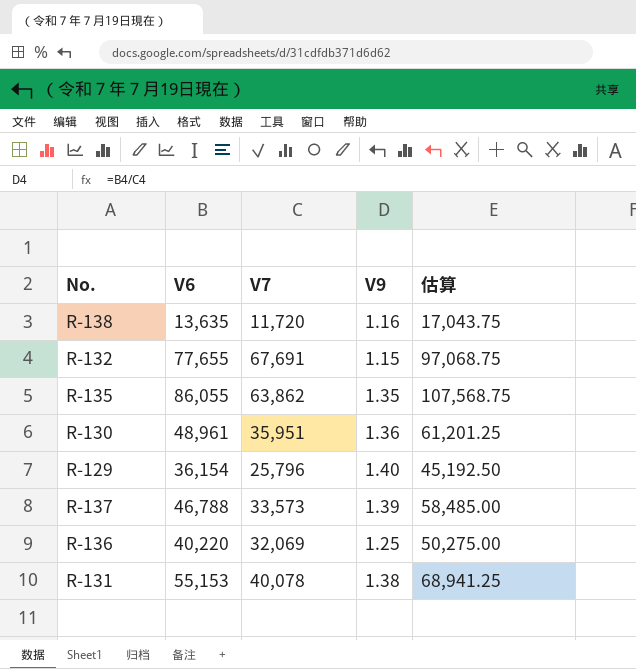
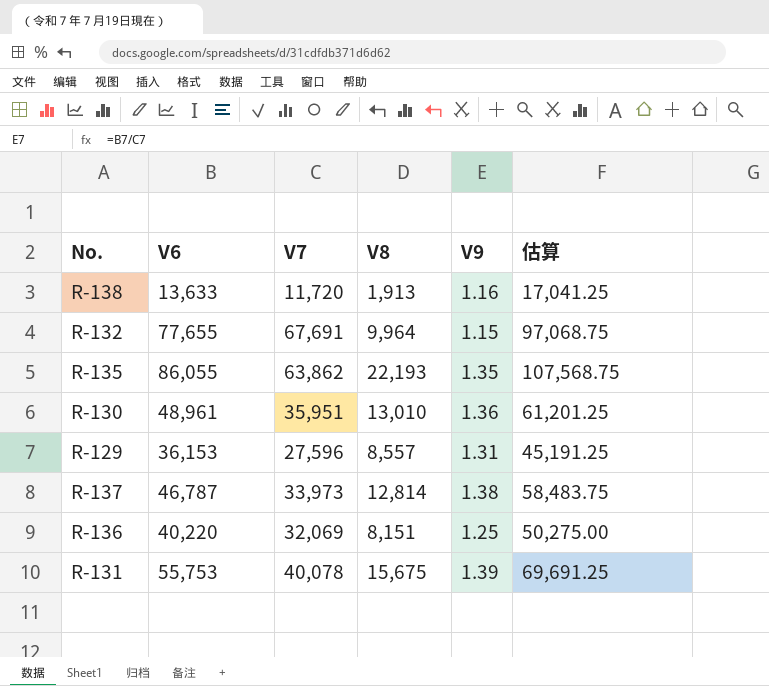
column V8 | formula: none -> [V6] - [V7]
R-138 | V6: 13,635 -> 13,633
R-138 | 估算: 17,043.75 -> 17,041.25
R-129 | V6: 36,154 -> 36,153
R-129 | V7: 25,796 -> 27,596
R-129 | V9: 1.40 -> 1.31
R-129 | 估算: 45,192.50 -> 45,191.25
R-137 | V6: 46,788 -> 46,787
R-137 | V7: 33,573 -> 33,973
R-137 | V9: 1.39 -> 1.38
R-137 | 估算: 58,485.00 -> 58,483.75
R-131 | V6: 55,153 -> 55,753
R-131 | V9: 1.38 -> 1.39
R-131 | 估算: 68,941.25 -> 69,691.25

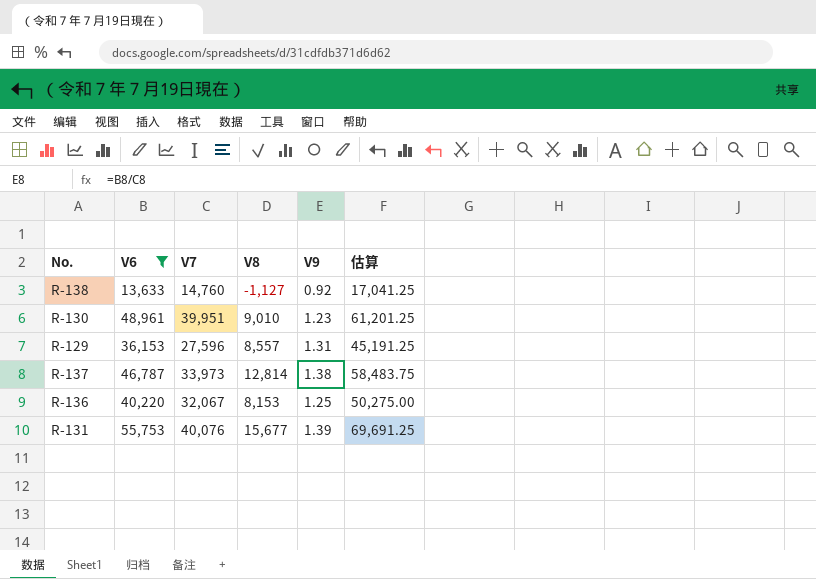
filter: none -> V6 <= 55,753
R-138 | V7: 11,720 -> 14,760
R-138 | V8: 1,913 -> -1,127
R-138 | V9: 1.16 -> 0.92
R-130 | V7: 35,951 -> 39,951
R-130 | V8: 13,010 -> 9,010
R-130 | V9: 1.36 -> 1.23
R-136 | V7: 32,069 -> 32,067
R-136 | V8: 8,151 -> 8,153
R-131 | V7: 40,078 -> 40,076
R-131 | V8: 15,675 -> 15,677

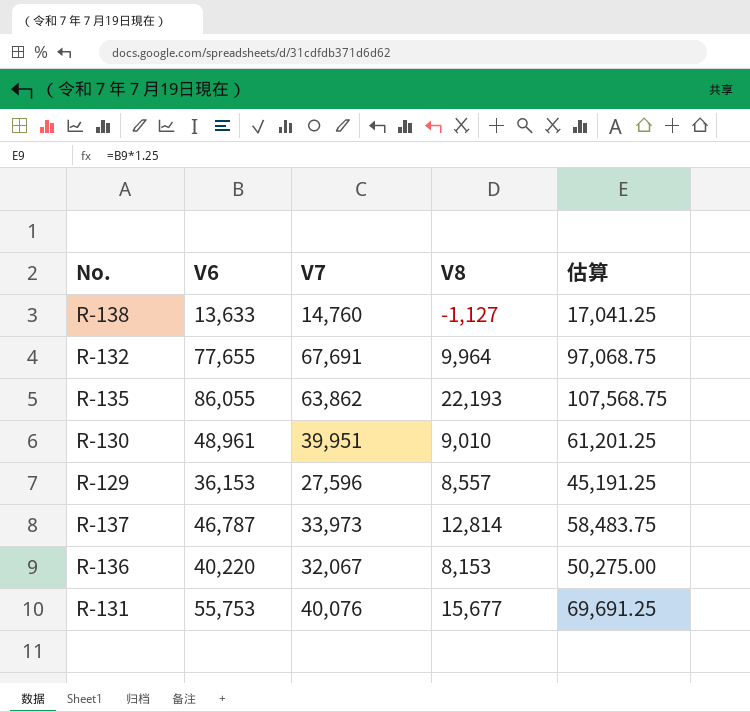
filter: V6 <= 55,753 -> none
column V9 | formula: [V6] / [V7] -> none

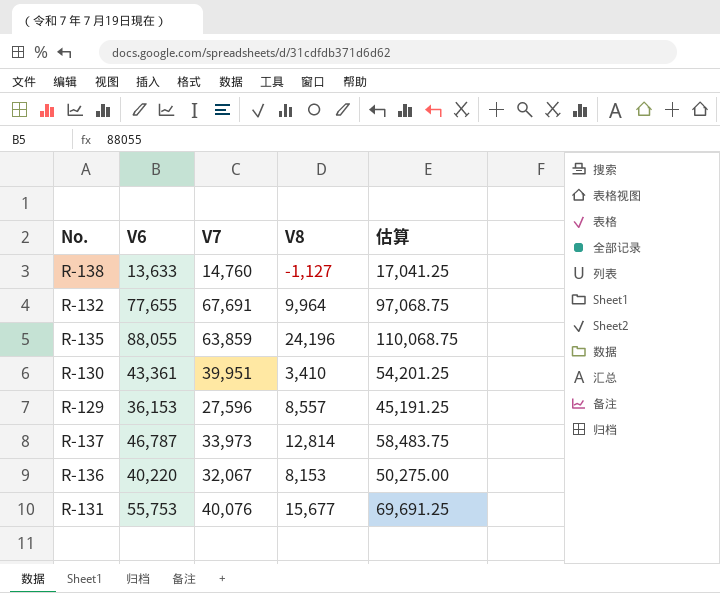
R-135 | V6: 86,055 -> 88,055
R-135 | V7: 63,862 -> 63,859
R-135 | V8: 22,193 -> 24,196
R-135 | 估算: 107,568.75 -> 110,068.75
R-130 | V6: 48,961 -> 43,361
R-130 | V8: 9,010 -> 3,410
R-130 | 估算: 61,201.25 -> 54,201.25

